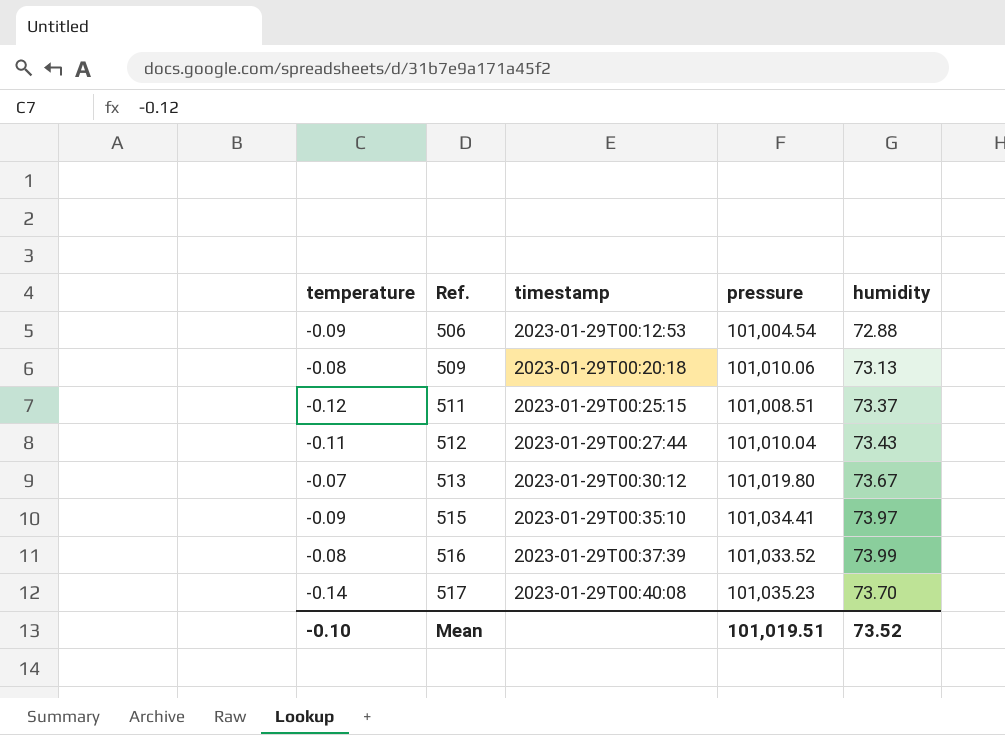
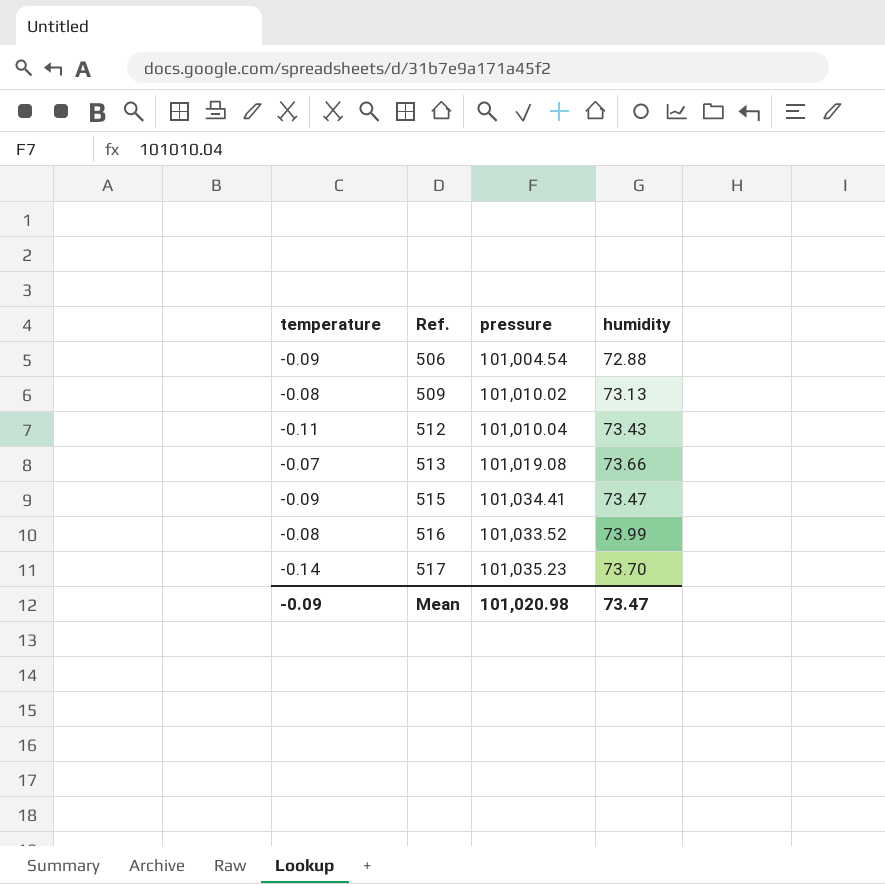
column timestamp | position: 3 -> none
row 511: -0.12 | 2023-01-29T00:25:15 | 101,008.51 | 73.37 -> none
509 | pressure: 101,010.06 -> 101,010.02
513 | pressure: 101,019.80 -> 101,019.08
513 | humidity: 73.67 -> 73.66
515 | humidity: 73.97 -> 73.47
Mean | temperature: -0.10 -> -0.09
Mean | pressure: 101,019.51 -> 101,020.98
Mean | humidity: 73.52 -> 73.47

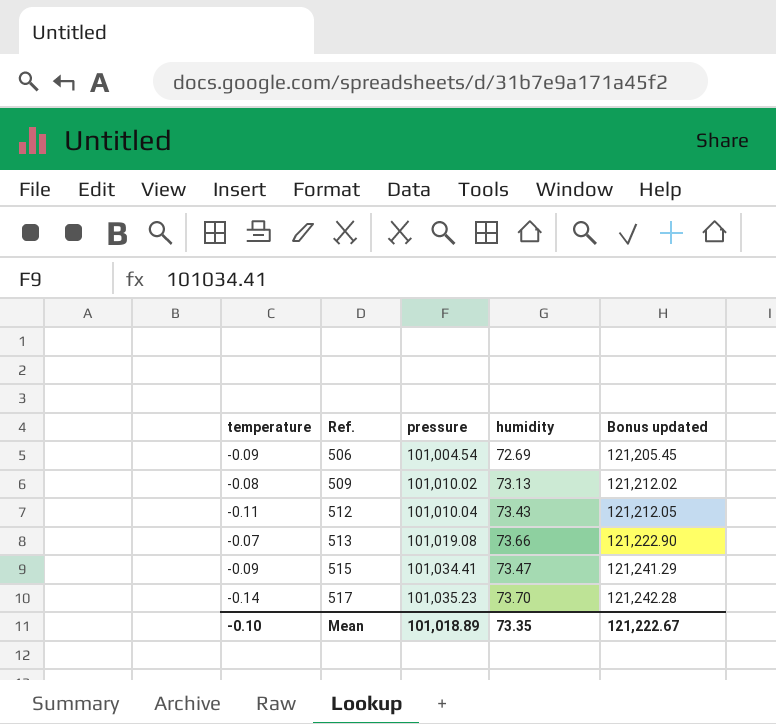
column Bonus updated | formula: none -> [pressure] * 1.2
row 516: -0.08 | 101,033.52 | 73.99 -> none
506 | humidity: 72.88 -> 72.69
Mean | temperature: -0.09 -> -0.10
Mean | pressure: 101,020.98 -> 101,018.89
Mean | humidity: 73.47 -> 73.35

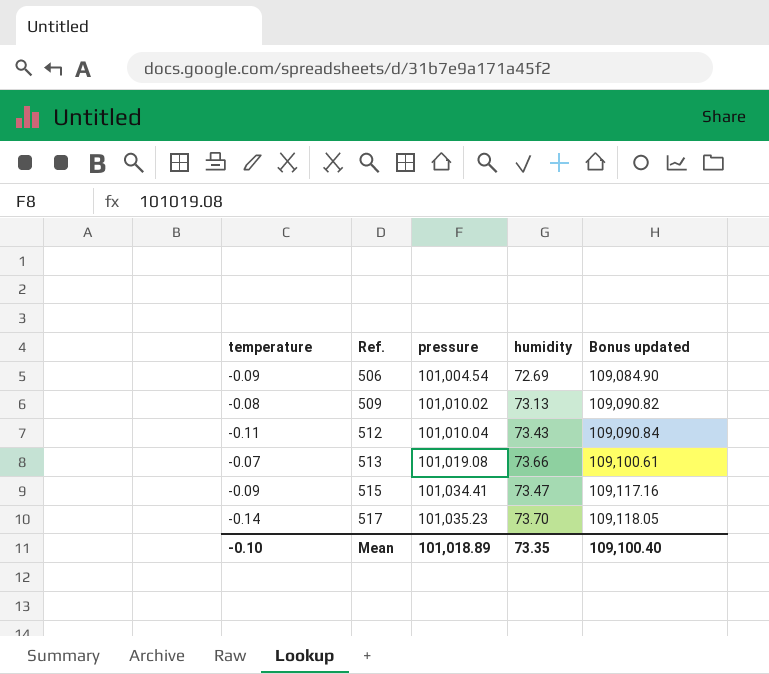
column Bonus updated | formula: [pressure] * 1.2 -> [pressure] * 1.08
Mean | Bonus updated: 121,222.67 -> 109,100.40

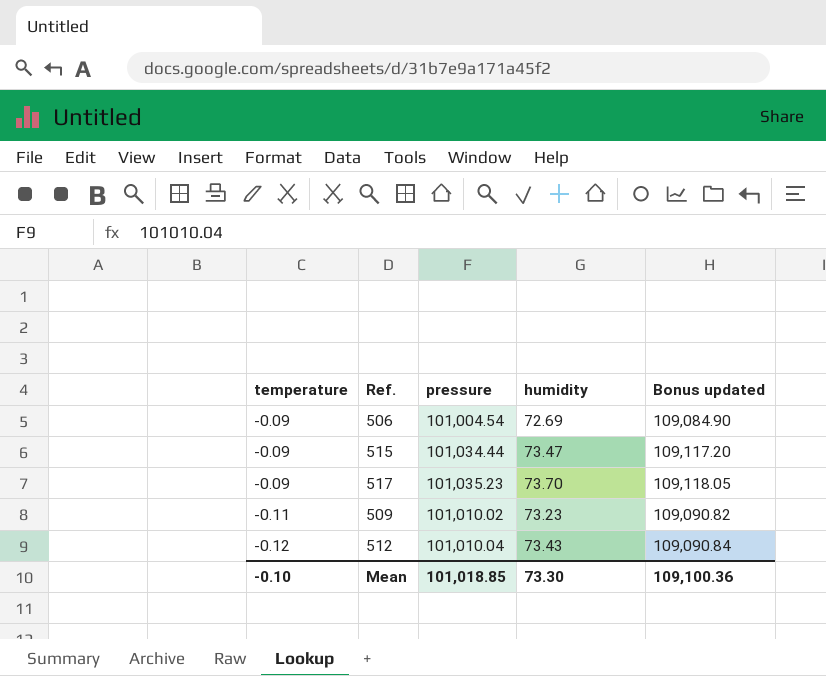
row order: Ref. ascending -> temperature descending
row 513: -0.07 | 101,019.08 | 73.66 | 109,100.61 -> none
515 | pressure: 101,034.41 -> 101,034.44
515 | Bonus updated: 109,117.16 -> 109,117.20
517 | temperature: -0.14 -> -0.09
509 | temperature: -0.08 -> -0.11
509 | humidity: 73.13 -> 73.23
512 | temperature: -0.11 -> -0.12
Mean | pressure: 101,018.89 -> 101,018.85
Mean | humidity: 73.35 -> 73.30
Mean | Bonus updated: 109,100.40 -> 109,100.36

